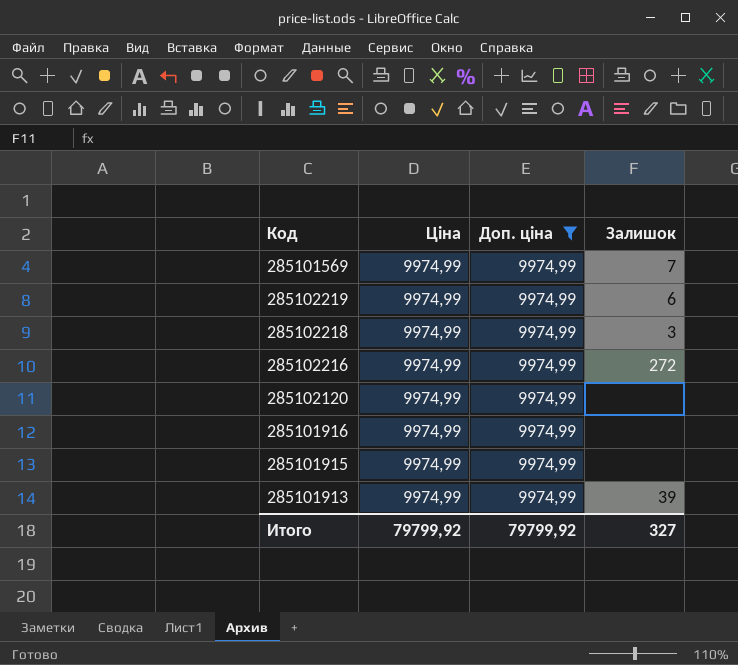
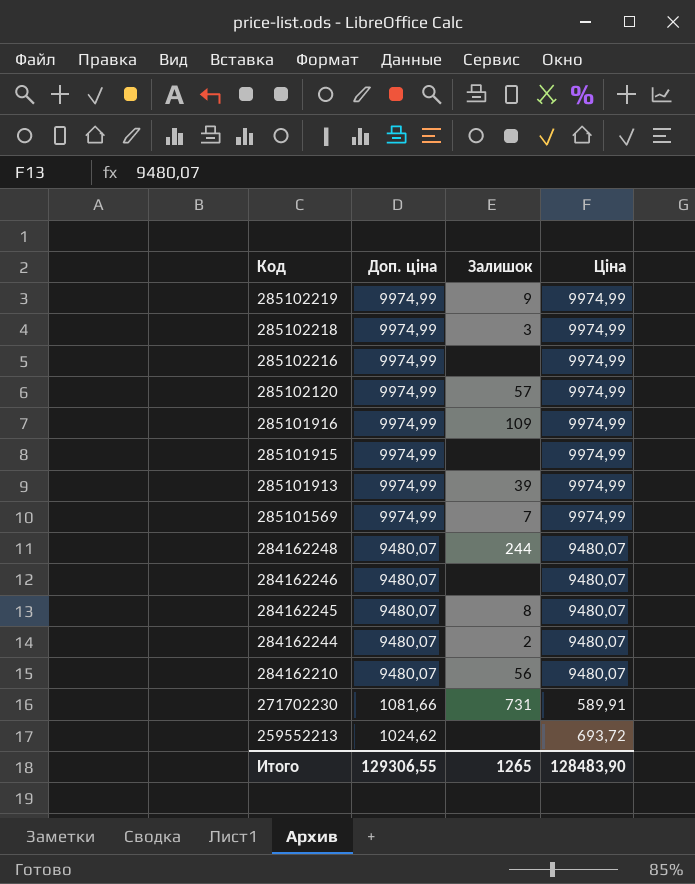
filter: Доп. ціна = 9974,99 -> none
row order: none -> Код descending
column Ціна | position: 2 -> 4
285102219 | Залишок: 6 -> 9
285102216 | Залишок: 272 -> none
285102120 | Залишок: none -> 57
285101916 | Залишок: none -> 109
Итого | Доп. ціна: 79799,92 -> 129306,55
Итого | Залишок: 327 -> 1265
Итого | Ціна: 79799,92 -> 128483,90

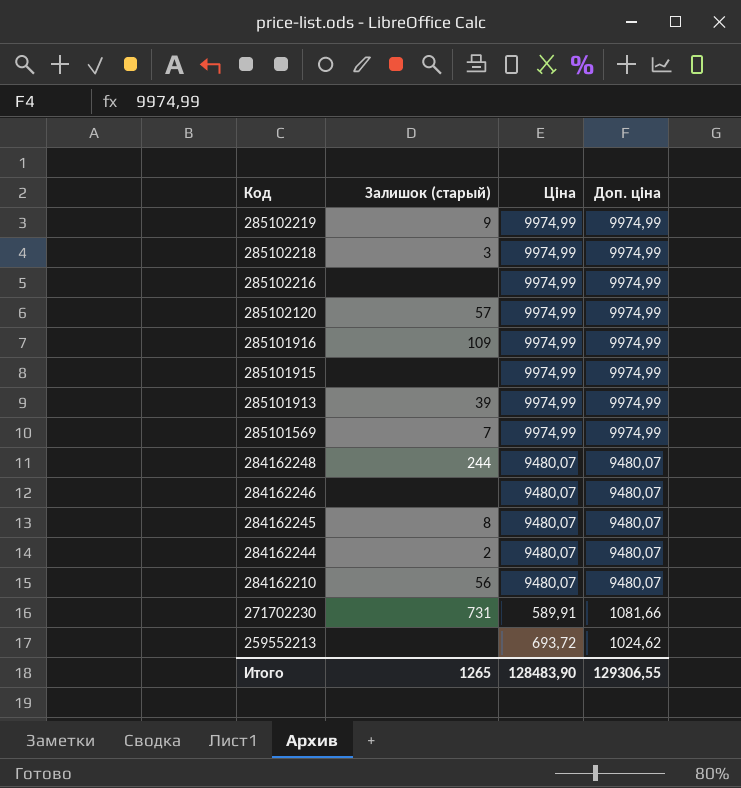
column name: Залишок -> Залишок (старый)
column Доп. ціна | position: 2 -> 4

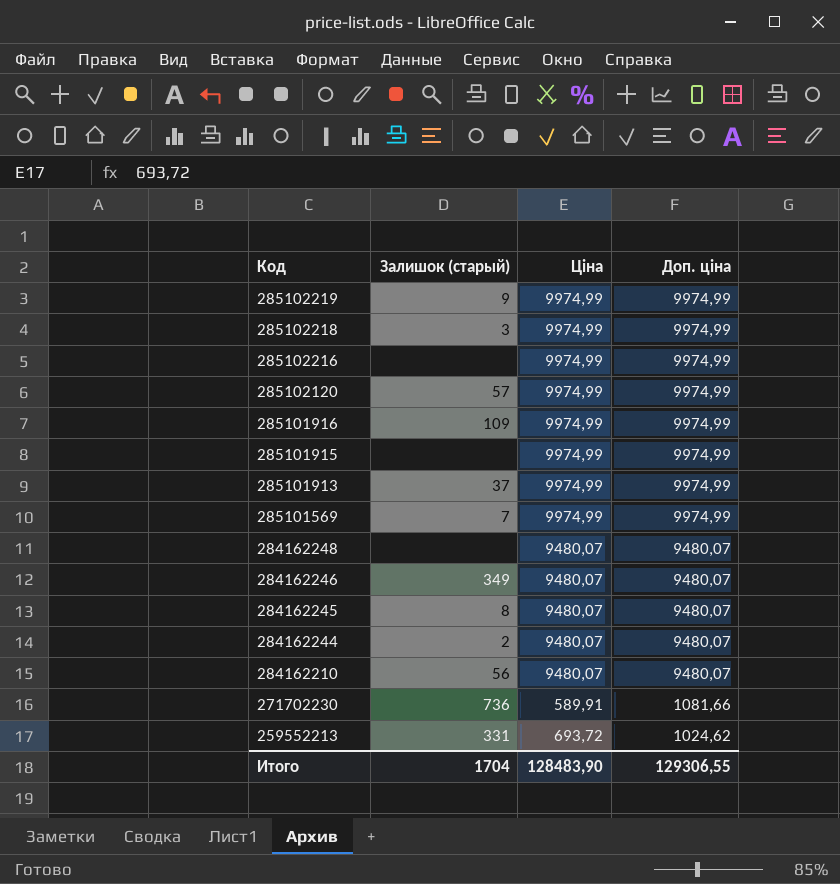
285101913 | Залишок (старый): 39 -> 37
284162248 | Залишок (старый): 244 -> none
284162246 | Залишок (старый): none -> 349
271702230 | Залишок (старый): 731 -> 736
259552213 | Залишок (старый): none -> 331
Итого | Залишок (старый): 1265 -> 1704

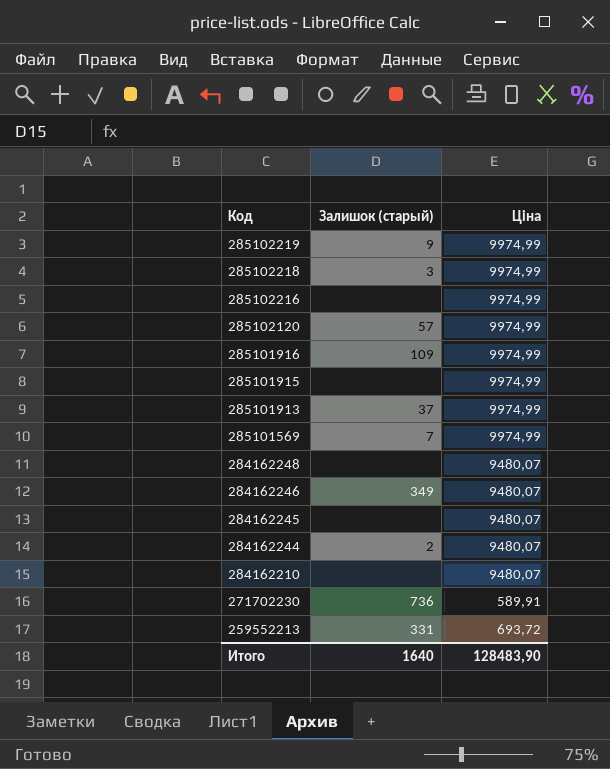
column Доп. ціна | position: 4 -> none
284162245 | Залишок (старый): 8 -> none
284162210 | Залишок (старый): 56 -> none
Итого | Залишок (старый): 1704 -> 1640

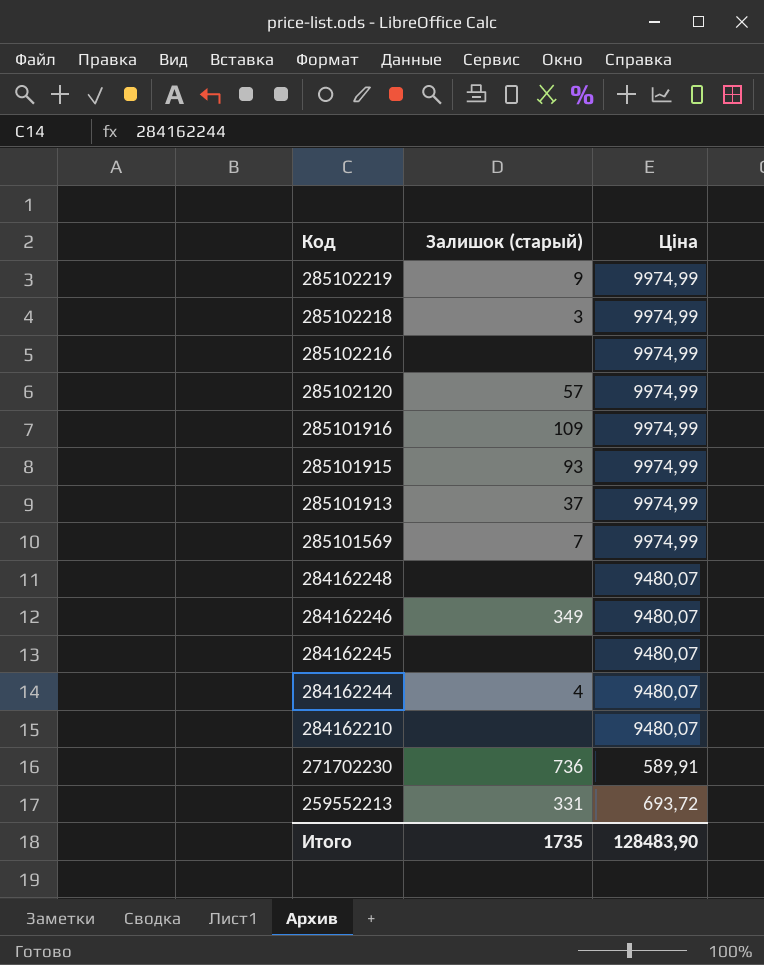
285101915 | Залишок (старый): none -> 93
284162244 | Залишок (старый): 2 -> 4
Итого | Залишок (старый): 1640 -> 1735

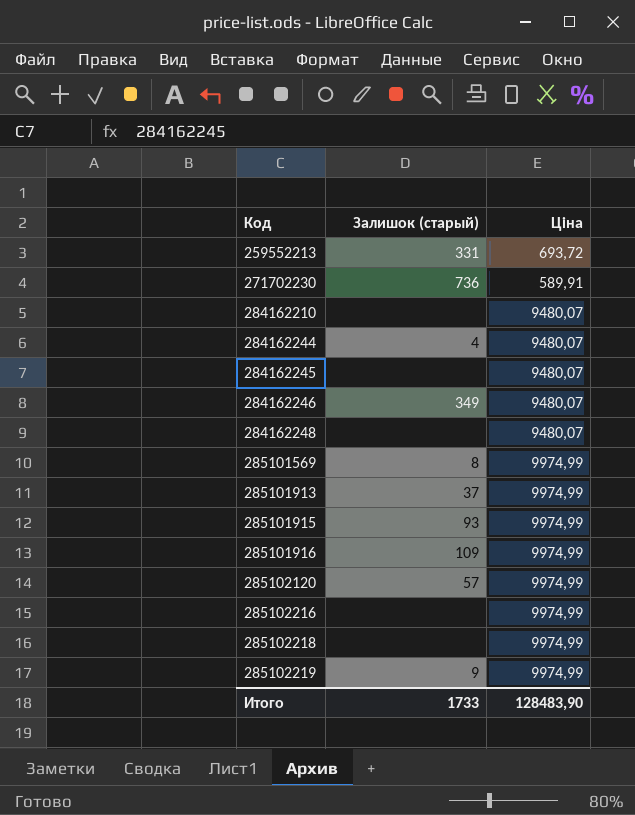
row order: Код descending -> Код ascending
285101569 | Залишок (старый): 7 -> 8
285102218 | Залишок (старый): 3 -> none
Итого | Залишок (старый): 1735 -> 1733

